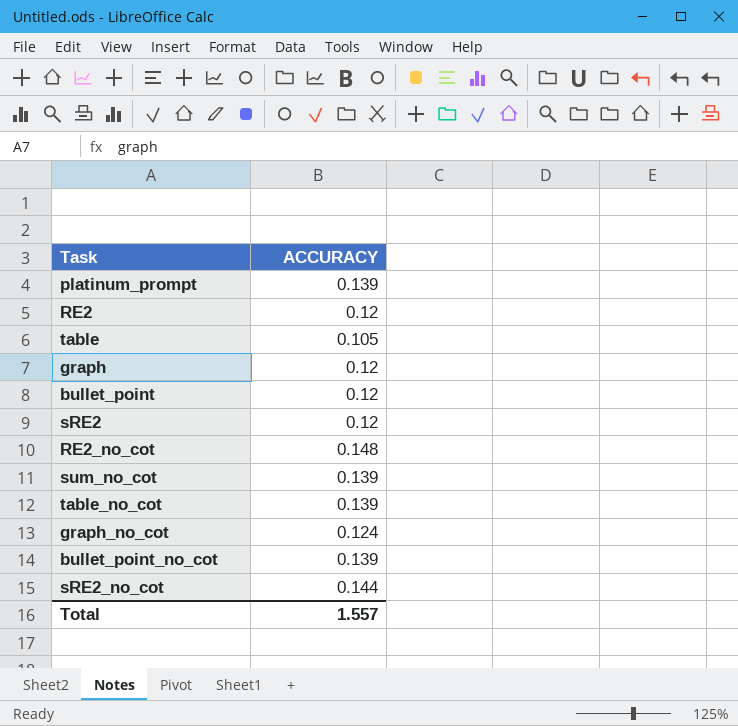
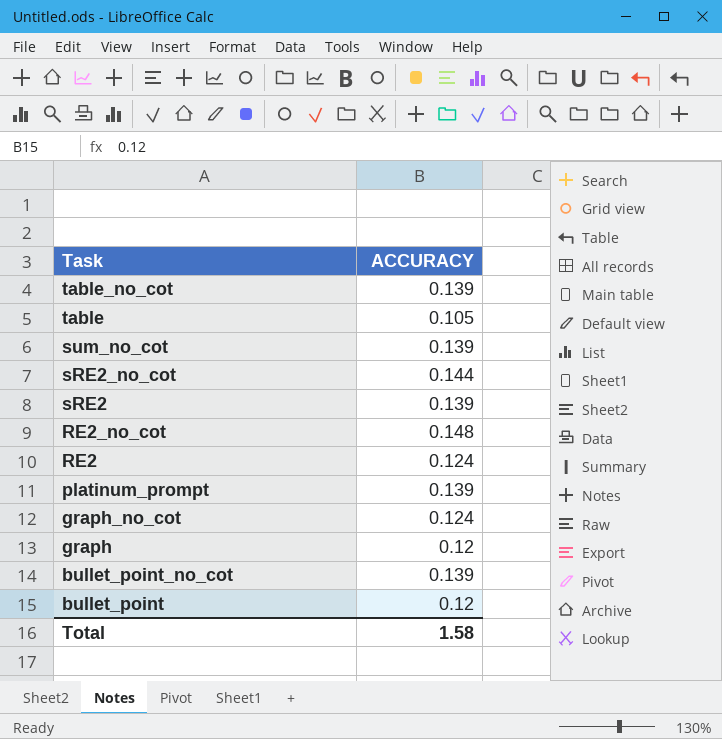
row order: none -> Task descending
sRE2 | ACCURACY: 0.12 -> 0.139
RE2 | ACCURACY: 0.12 -> 0.124
Total | ACCURACY: 1.557 -> 1.58

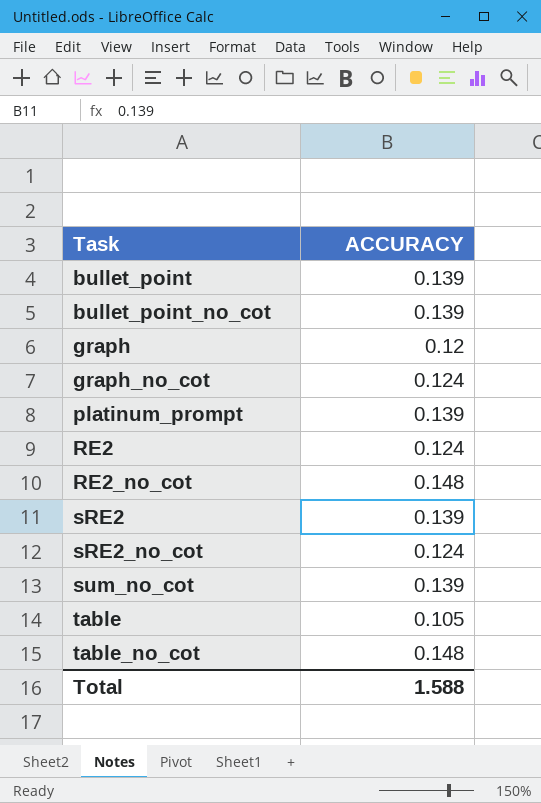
row order: Task descending -> Task ascending
bullet_point | ACCURACY: 0.12 -> 0.139
sRE2_no_cot | ACCURACY: 0.144 -> 0.124
table_no_cot | ACCURACY: 0.139 -> 0.148
Total | ACCURACY: 1.58 -> 1.588

